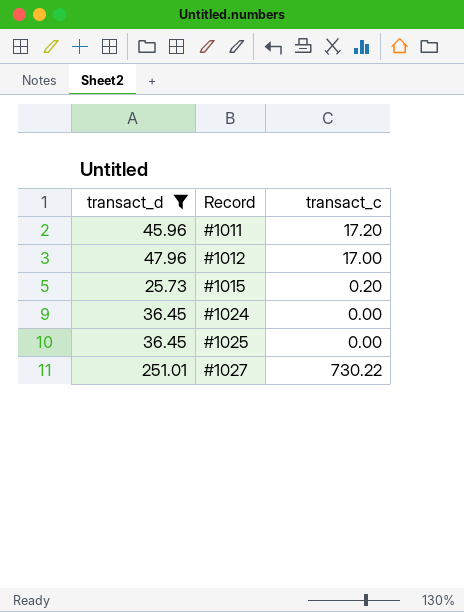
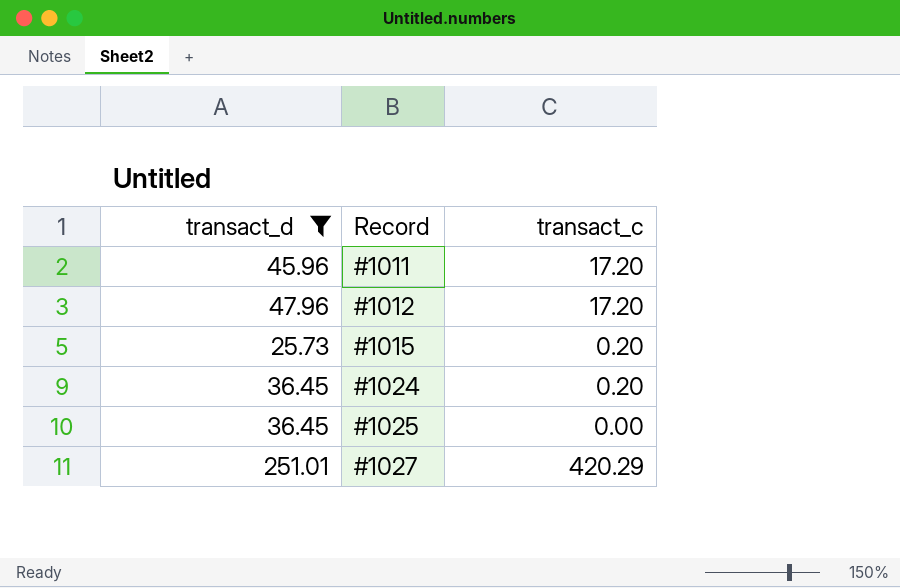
#1012 | transact_c: 17.00 -> 17.20
#1024 | transact_c: 0.00 -> 0.20
#1027 | transact_c: 730.22 -> 420.29

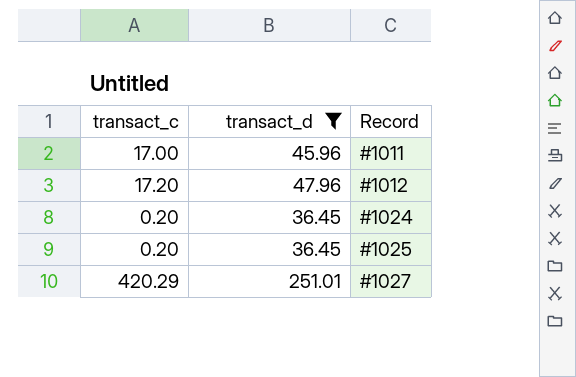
column transact_c | position: 3 -> 1
row #1015: 25.73 | 0.20 -> none
#1011 | transact_c: 17.20 -> 17.00
#1025 | transact_c: 0.00 -> 0.20

